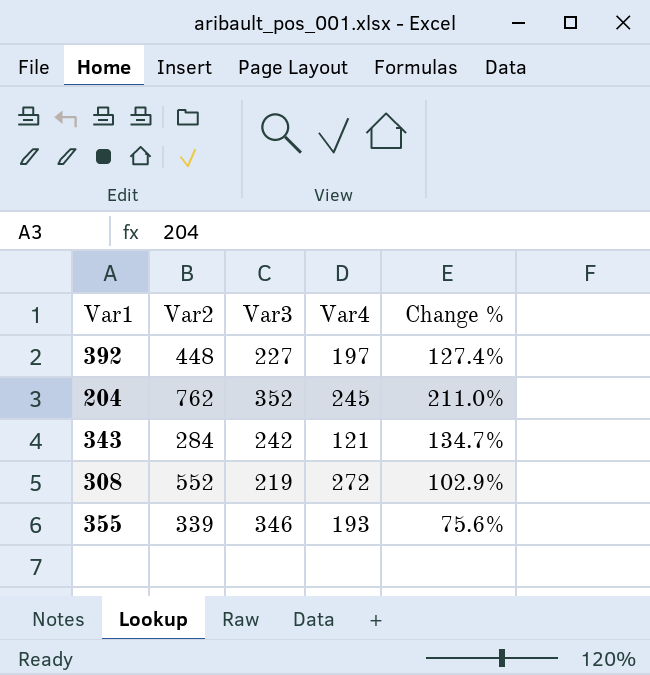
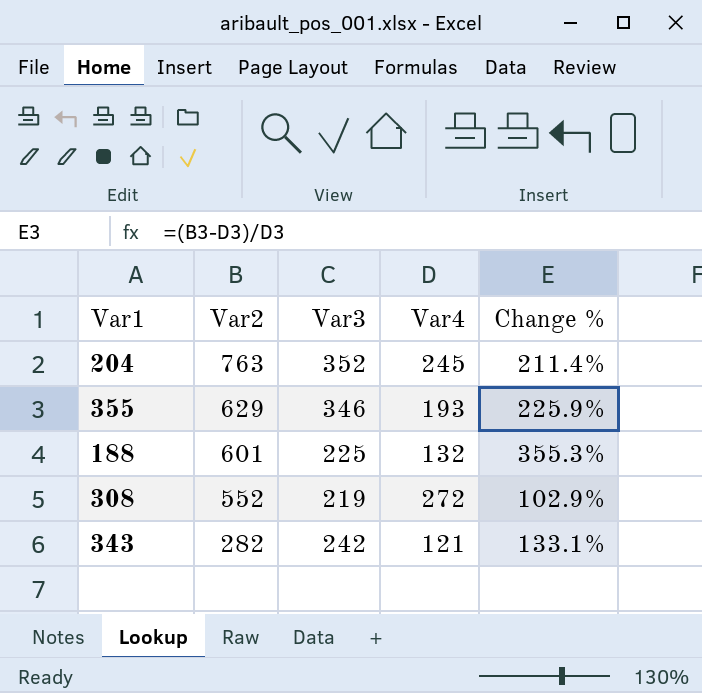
row order: none -> Var2 descending
row 392: 448 | 227 | 197 | 127.4% -> none
204 | Var2: 762 -> 763
204 | Change %: 211.0% -> 211.4%
355 | Var2: 339 -> 629
355 | Change %: 75.6% -> 225.9%
row 188: none -> 601 | 225 | 132 | 355.3%
343 | Var2: 284 -> 282
343 | Change %: 134.7% -> 133.1%

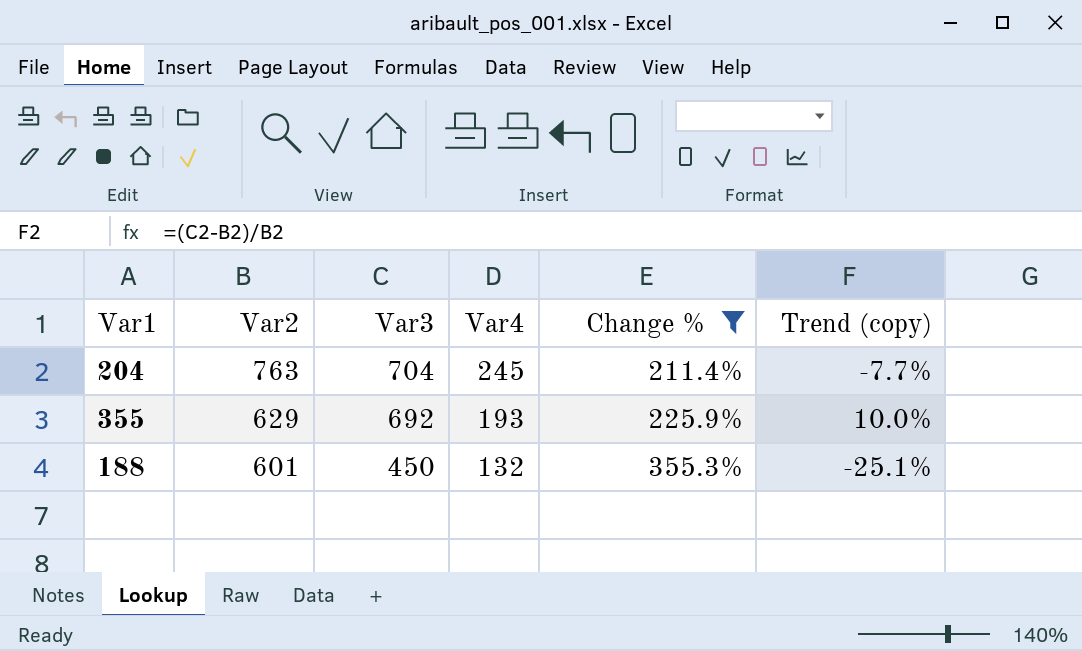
filter: none -> Change % >= 211.4%
column Trend (copy) | formula: none -> ([Var3] - [Var2]) / [Var2]
204 | Var3: 352 -> 704
355 | Var3: 346 -> 692
188 | Var3: 225 -> 450

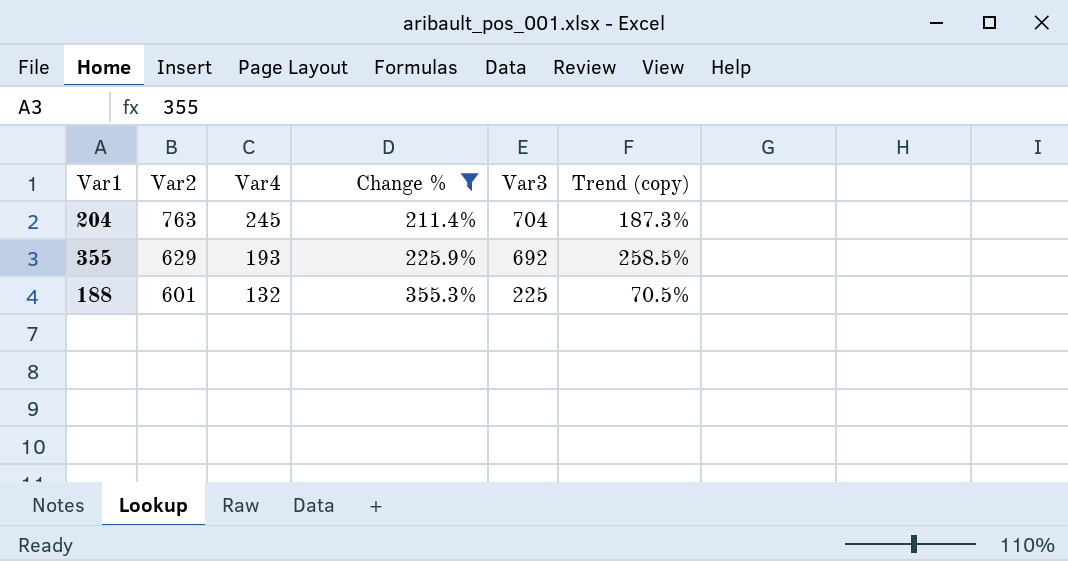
column Var3 | position: 3 -> 5
column Trend (copy) | formula: ([Var3] - [Var2]) / [Var2] -> ([Var3] - [Var4]) / [Var4]
188 | Var3: 450 -> 225

